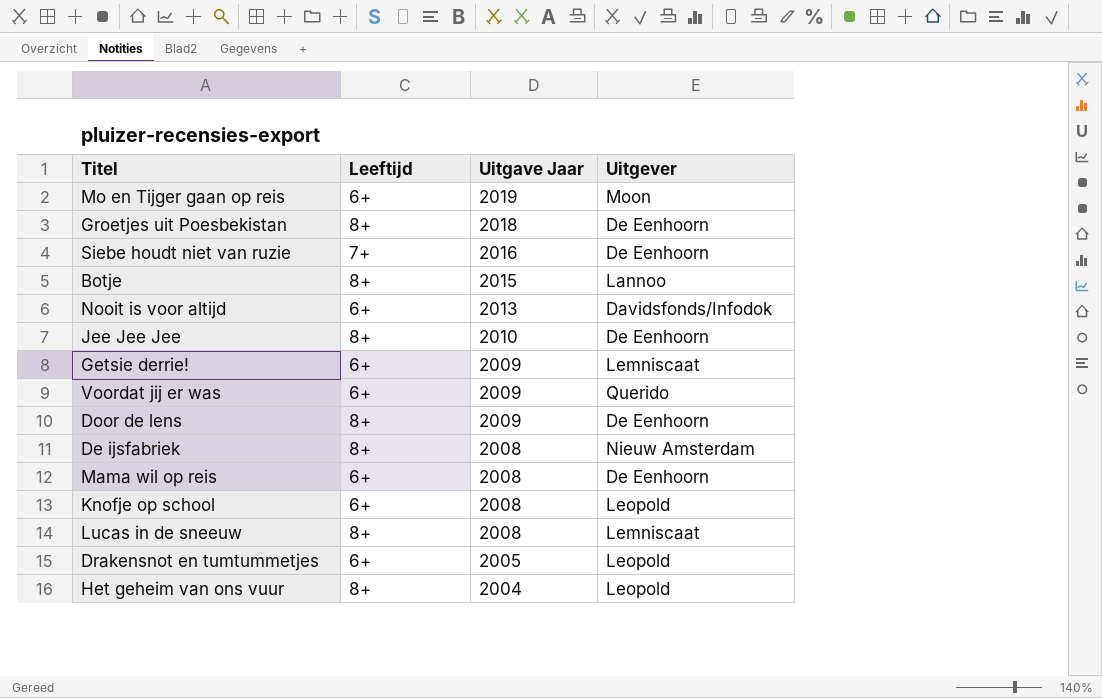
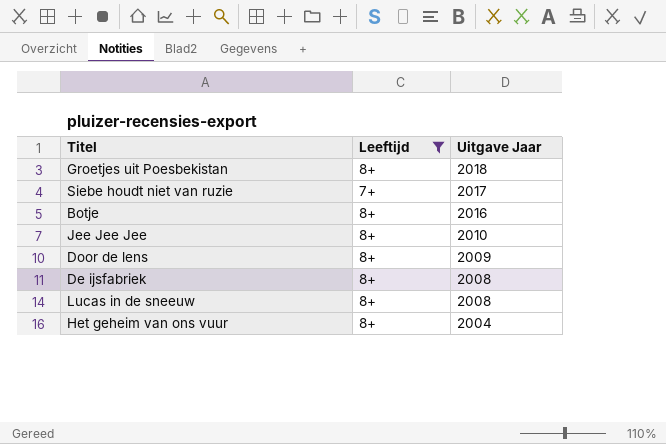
filter: none -> Leeftijd != 6+
column Uitgever | position: 4 -> none
Siebe houdt niet van ruzie | Uitgave Jaar: 2016 -> 2017
Botje | Uitgave Jaar: 2015 -> 2016

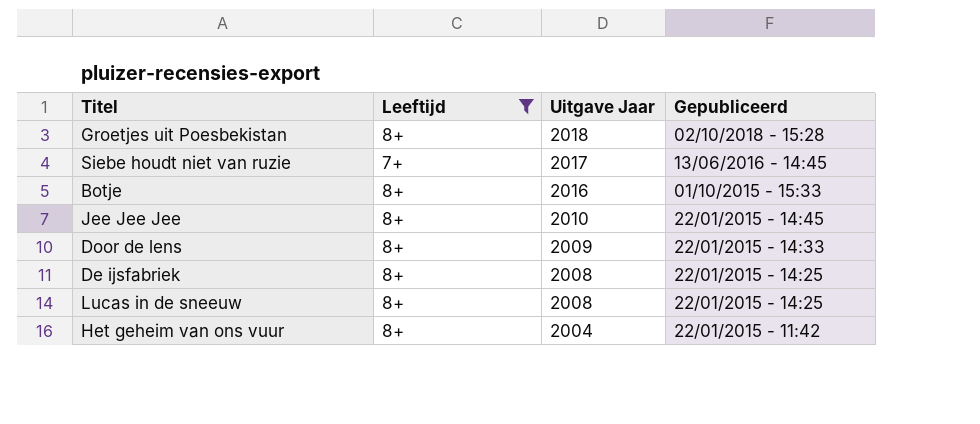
column Gepubliceerd | position: none -> 4

